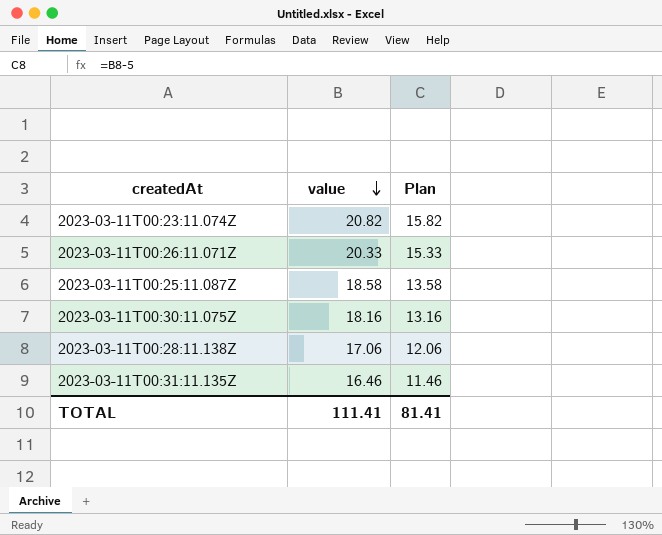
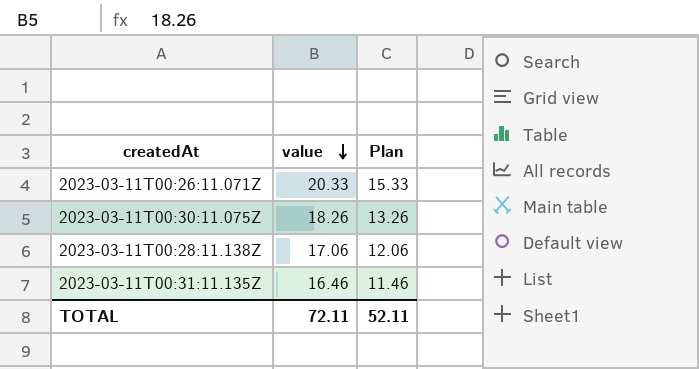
row 2023-03-11T00:23:11.074Z: 20.82 | 15.82 -> none
row 2023-03-11T00:25:11.087Z: 18.58 | 13.58 -> none
2023-03-11T00:30:11.075Z | value: 18.16 -> 18.26
2023-03-11T00:30:11.075Z | Plan: 13.16 -> 13.26
TOTAL | value: 111.41 -> 72.11
TOTAL | Plan: 81.41 -> 52.11

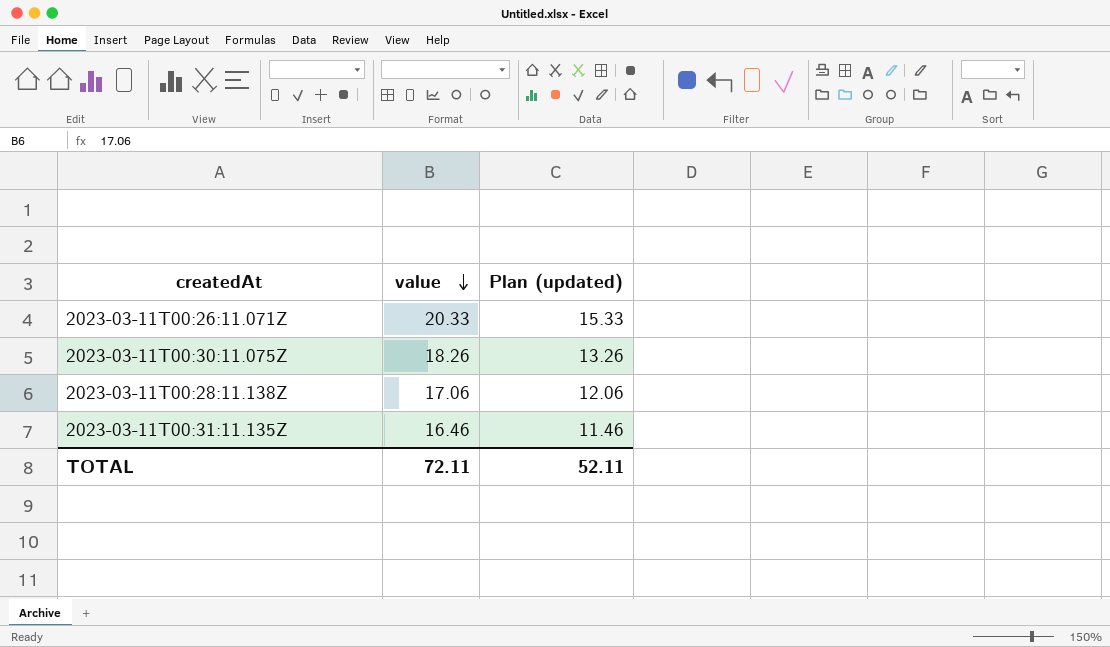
column name: Plan -> Plan (updated)

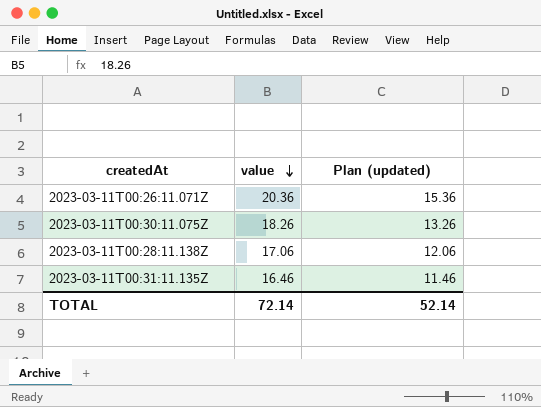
2023-03-11T00:26:11.071Z | value: 20.33 -> 20.36
2023-03-11T00:26:11.071Z | Plan (updated): 15.33 -> 15.36
TOTAL | value: 72.11 -> 72.14
TOTAL | Plan (updated): 52.11 -> 52.14

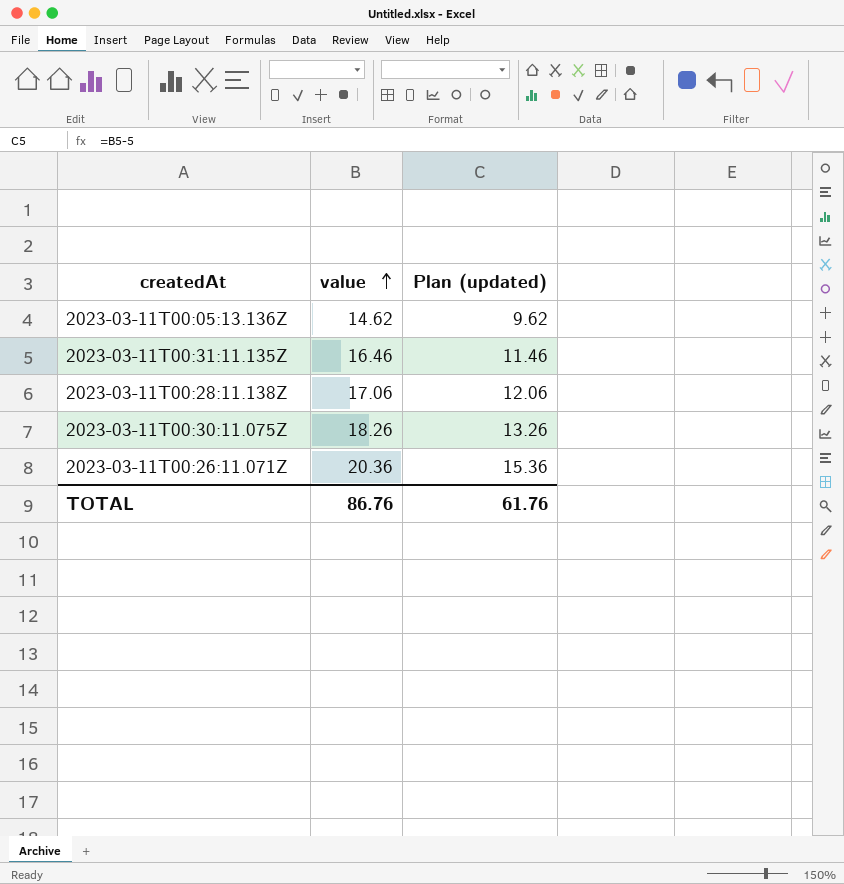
row order: value descending -> value ascending
row 2023-03-11T00:05:13.136Z: none -> 14.62 | 9.62
TOTAL | value: 72.14 -> 86.76
TOTAL | Plan (updated): 52.14 -> 61.76

